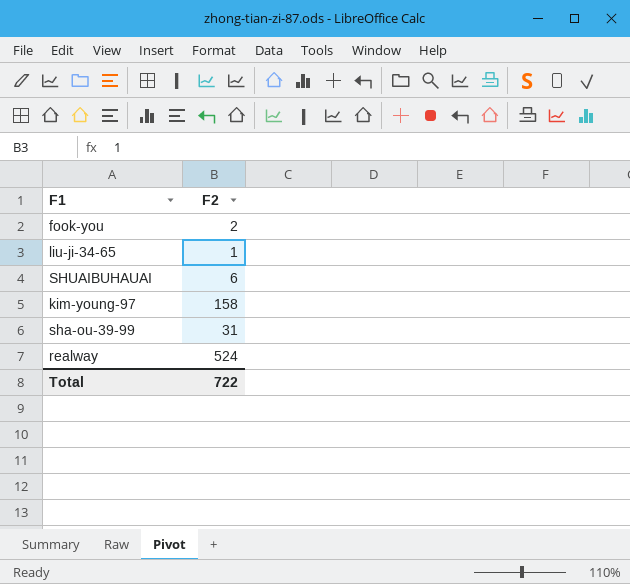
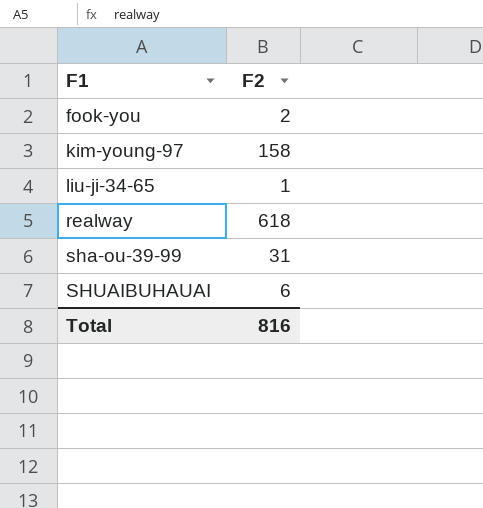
row order: none -> F1 ascending
realway | F2: 524 -> 618
Total | F2: 722 -> 816

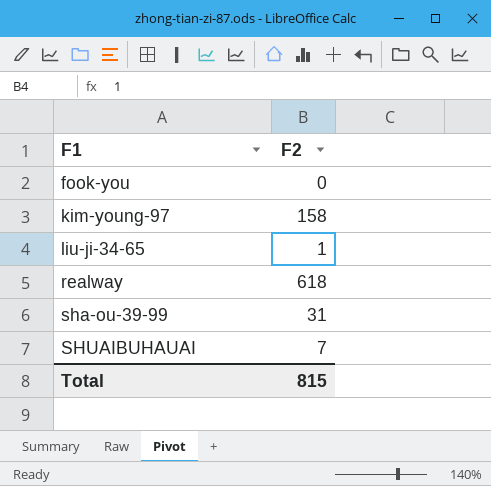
fook-you | F2: 2 -> 0
SHUAIBUHAUAI | F2: 6 -> 7
Total | F2: 816 -> 815

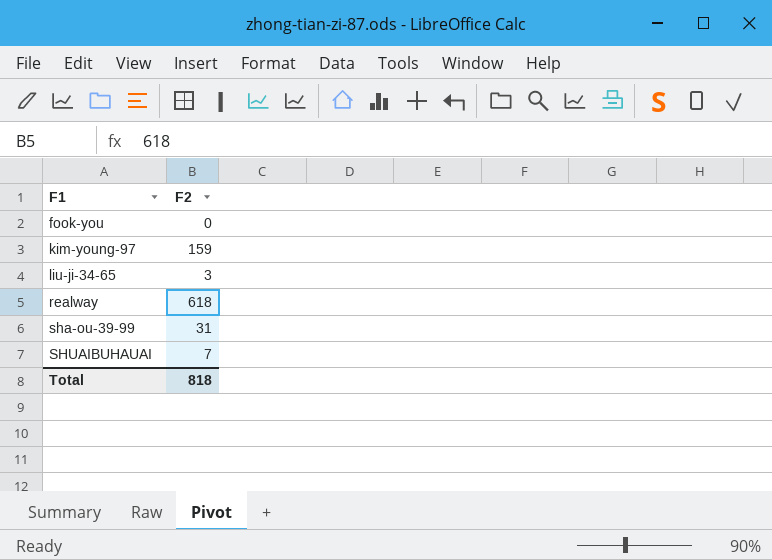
kim-young-97 | F2: 158 -> 159
liu-ji-34-65 | F2: 1 -> 3
Total | F2: 815 -> 818

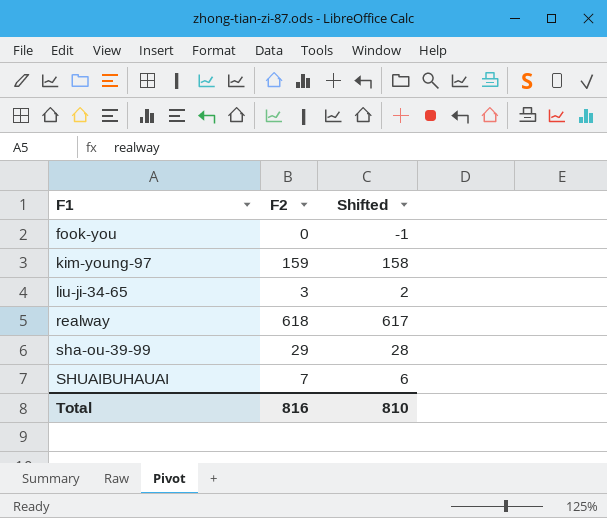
column Shifted | formula: none -> [F2] - 1
sha-ou-39-99 | F2: 31 -> 29
Total | F2: 818 -> 816

